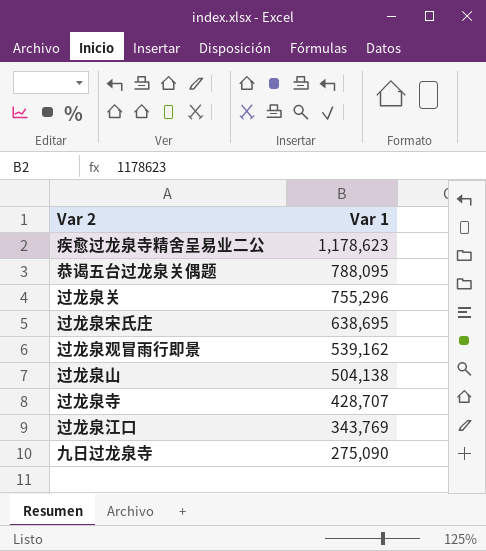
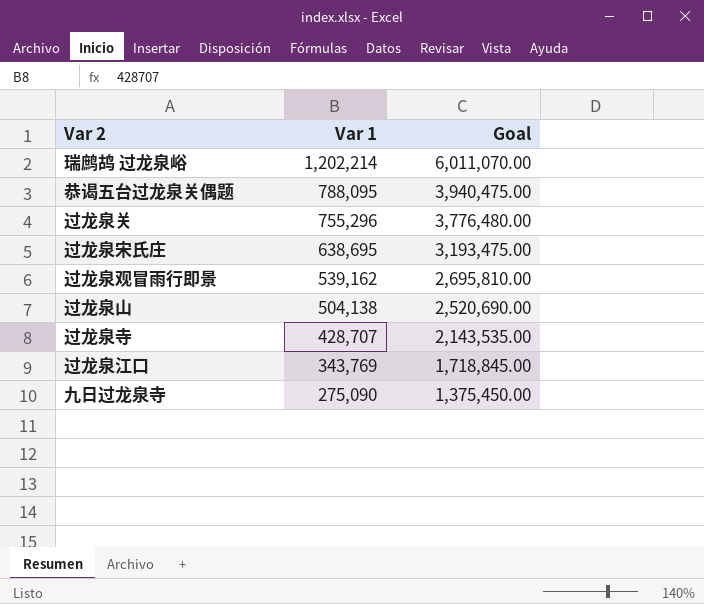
column Goal | formula: none -> [Var 1] * 5
row 疾愈过龙泉寺精舍呈易业二公: 1,178,623 -> none
row 瑞鹧鸪 过龙泉峪: none -> 1,202,214 | 6,011,070.00

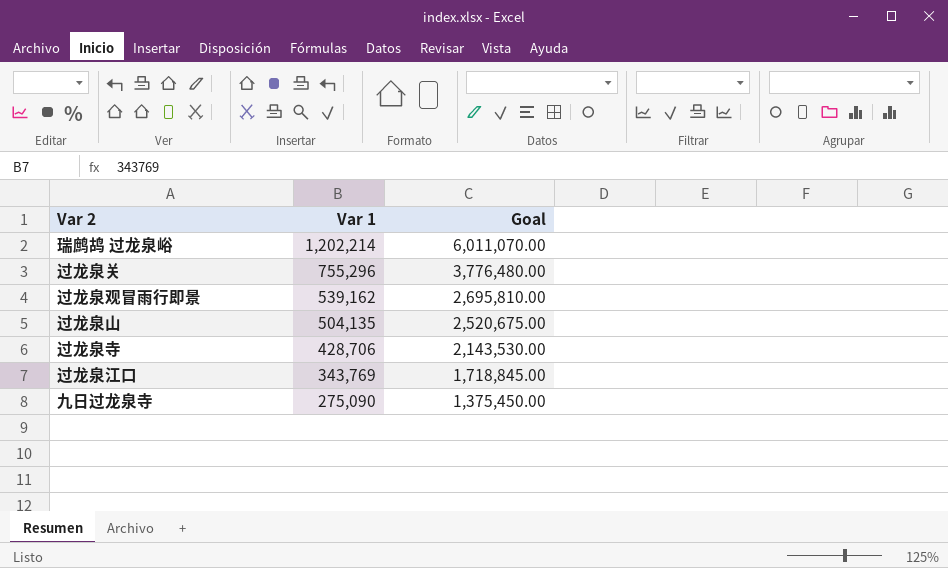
row 恭谒五台过龙泉关偶题: 788,095 | 3,940,475.00 -> none
row 过龙泉宋氏庄: 638,695 | 3,193,475.00 -> none
过龙泉山 | Var 1: 504,138 -> 504,135
过龙泉山 | Goal: 2,520,690.00 -> 2,520,675.00
过龙泉寺 | Var 1: 428,707 -> 428,706
过龙泉寺 | Goal: 2,143,535.00 -> 2,143,530.00

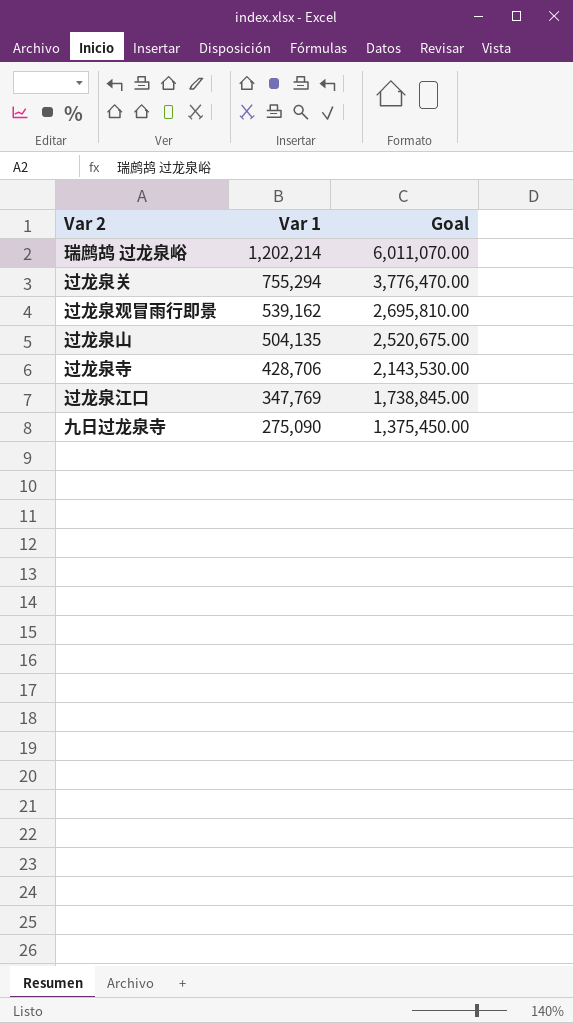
过龙泉关 | Var 1: 755,296 -> 755,294
过龙泉关 | Goal: 3,776,480.00 -> 3,776,470.00
过龙泉江口 | Var 1: 343,769 -> 347,769
过龙泉江口 | Goal: 1,718,845.00 -> 1,738,845.00

